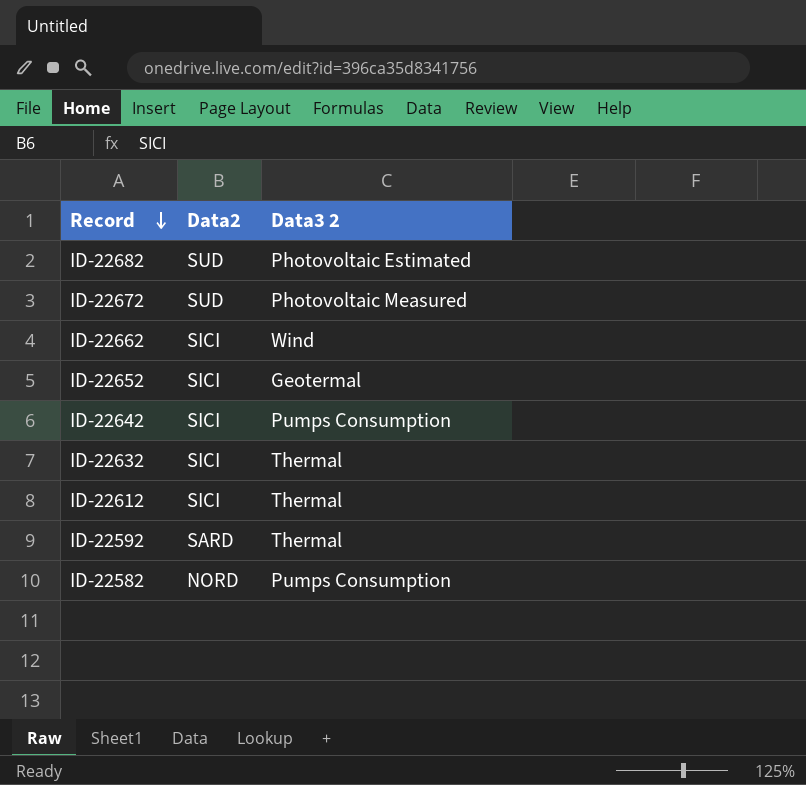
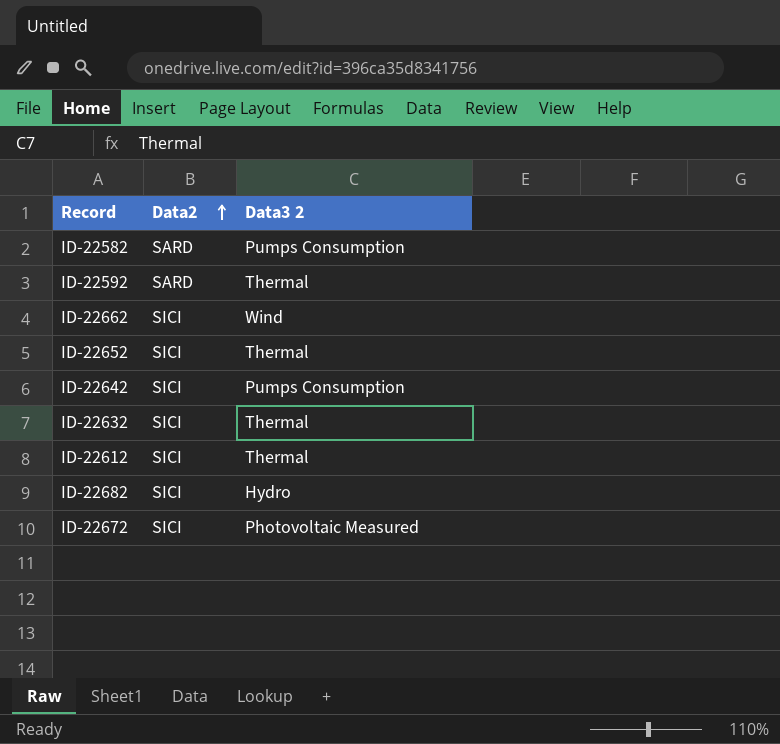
row order: Record descending -> Data2 ascending
ID-22582 | Data2: NORD -> SARD
ID-22652 | Data3 2: Geotermal -> Thermal
ID-22682 | Data2: SUD -> SICI
ID-22682 | Data3 2: Photovoltaic Estimated -> Hydro
ID-22672 | Data2: SUD -> SICI

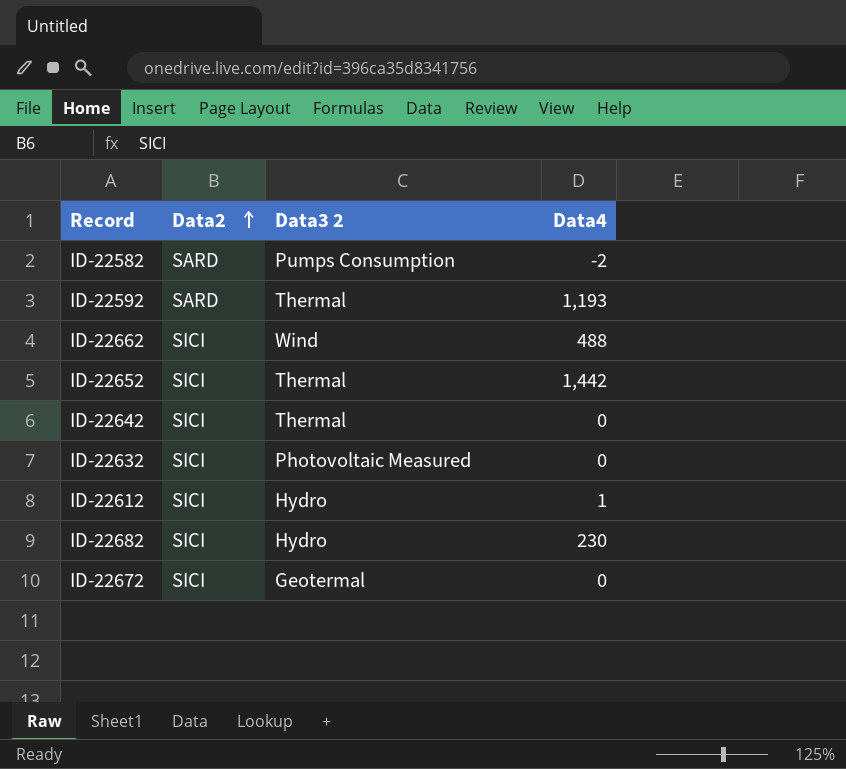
column Data4 | position: none -> 4
ID-22642 | Data3 2: Pumps Consumption -> Thermal
ID-22632 | Data3 2: Thermal -> Photovoltaic Measured
ID-22612 | Data3 2: Thermal -> Hydro
ID-22672 | Data3 2: Photovoltaic Measured -> Geotermal

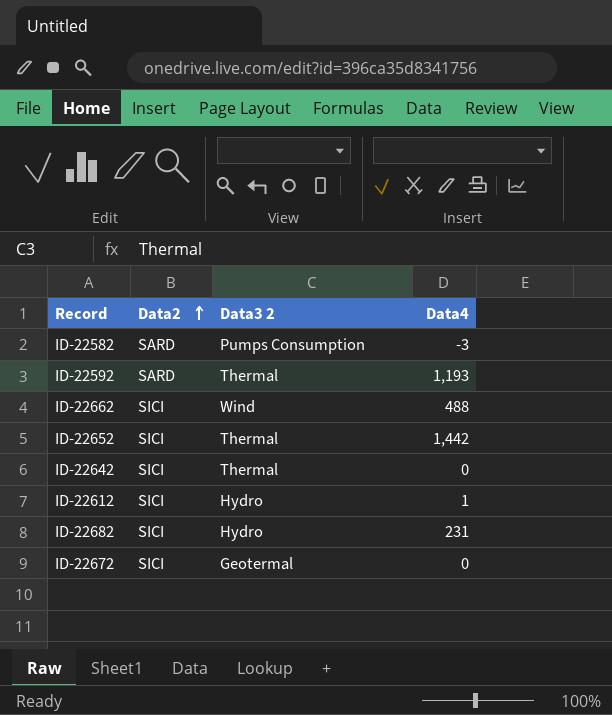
row ID-22632: SICI | Photovoltaic Measured | 0 -> none
ID-22582 | Data4: -2 -> -3
ID-22682 | Data4: 230 -> 231

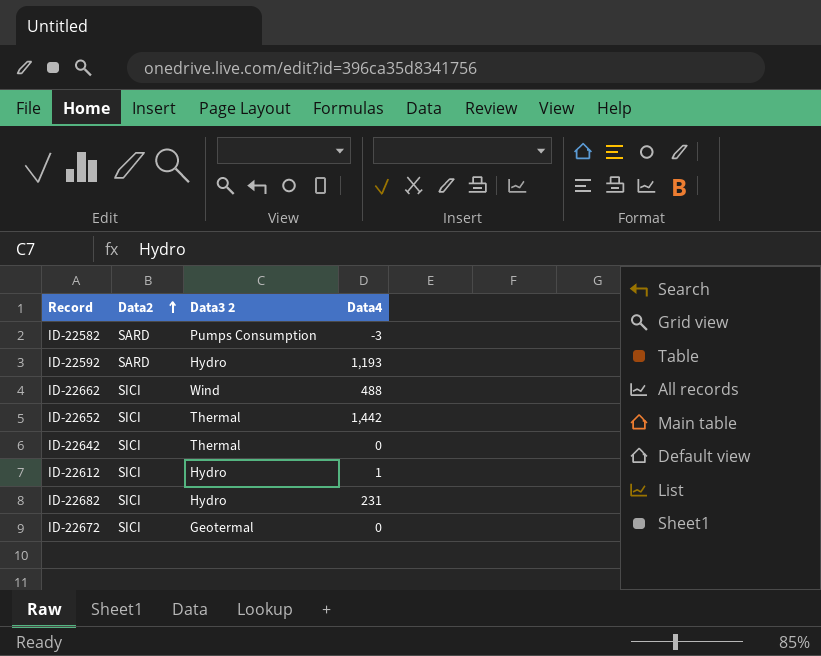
ID-22592 | Data3 2: Thermal -> Hydro

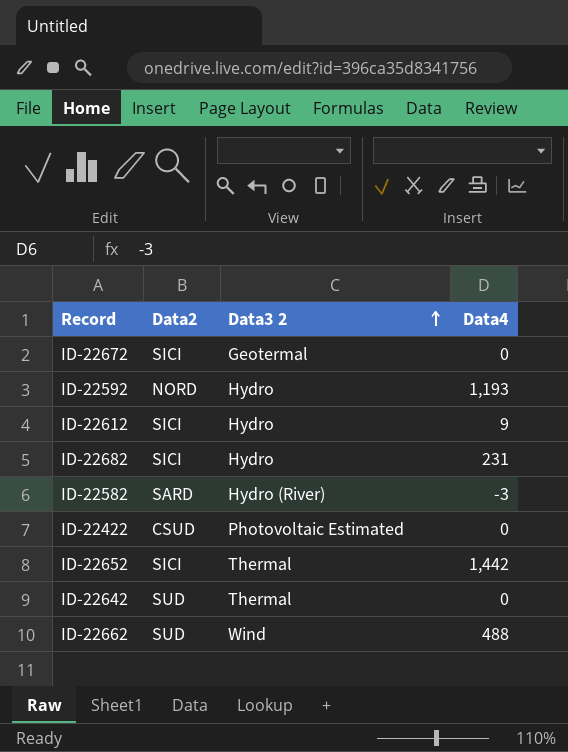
row order: Data2 ascending -> Data3 2 ascending
ID-22592 | Data2: SARD -> NORD
ID-22612 | Data4: 1 -> 9
ID-22582 | Data3 2: Pumps Consumption -> Hydro (River)
row ID-22422: none -> CSUD | Photovoltaic Estimated | 0
ID-22642 | Data2: SICI -> SUD
ID-22662 | Data2: SICI -> SUD

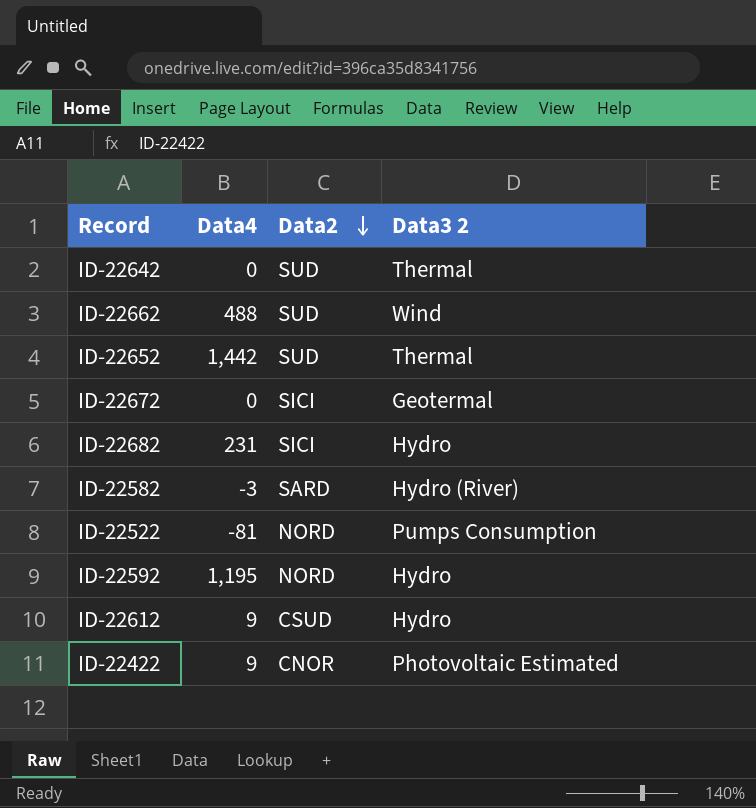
row order: Data3 2 ascending -> Data2 descending
column Data4 | position: 4 -> 2
ID-22652 | Data2: SICI -> SUD
row ID-22522: none -> -81 | NORD | Pumps Consumption
ID-22592 | Data4: 1,193 -> 1,195
ID-22612 | Data2: SICI -> CSUD
ID-22422 | Data4: 0 -> 9
ID-22422 | Data2: CSUD -> CNOR

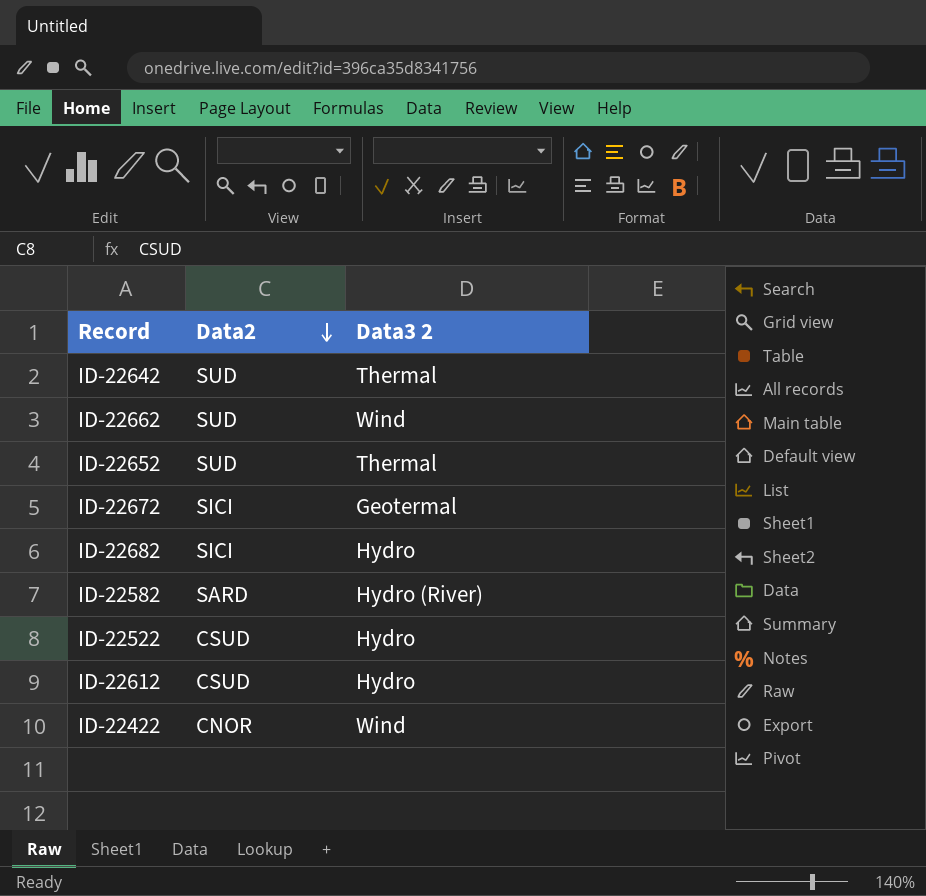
column Data4 | position: 2 -> none
row ID-22592: 1,195 | NORD | Hydro -> none
ID-22522 | Data2: NORD -> CSUD
ID-22522 | Data3 2: Pumps Consumption -> Hydro
ID-22422 | Data3 2: Photovoltaic Estimated -> Wind

